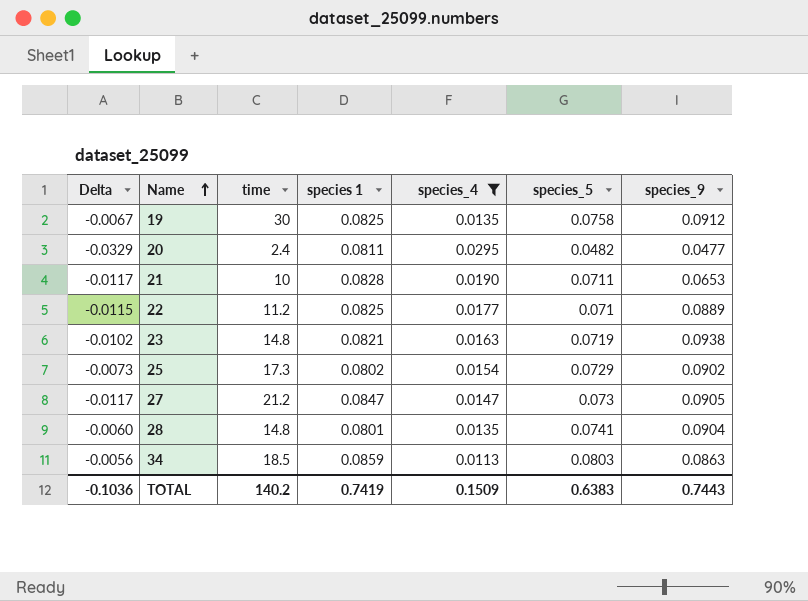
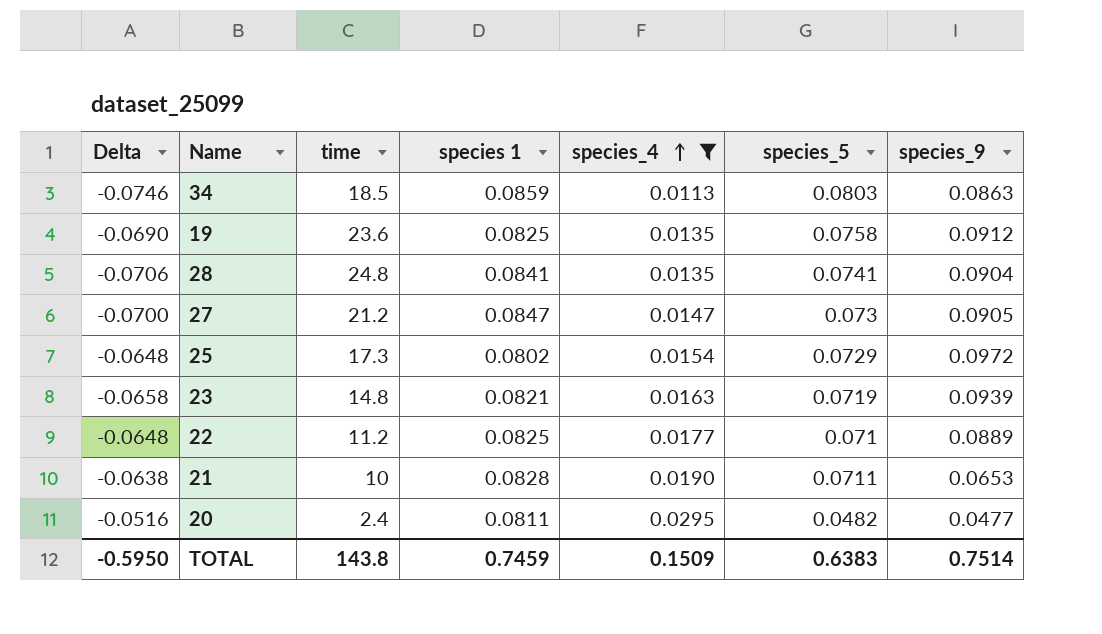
row order: Name ascending -> species_4 ascending
column Delta | formula: [species_5] - [species 1] -> [species_4] - [species 1]
19 | time: 30 -> 23.6
28 | time: 14.8 -> 24.8
28 | species 1: 0.0801 -> 0.0841
25 | species_9: 0.0902 -> 0.0972
23 | species_9: 0.0938 -> 0.0939
TOTAL | Delta: -0.1036 -> -0.5950
TOTAL | time: 140.2 -> 143.8
TOTAL | species 1: 0.7419 -> 0.7459
TOTAL | species_9: 0.7443 -> 0.7514

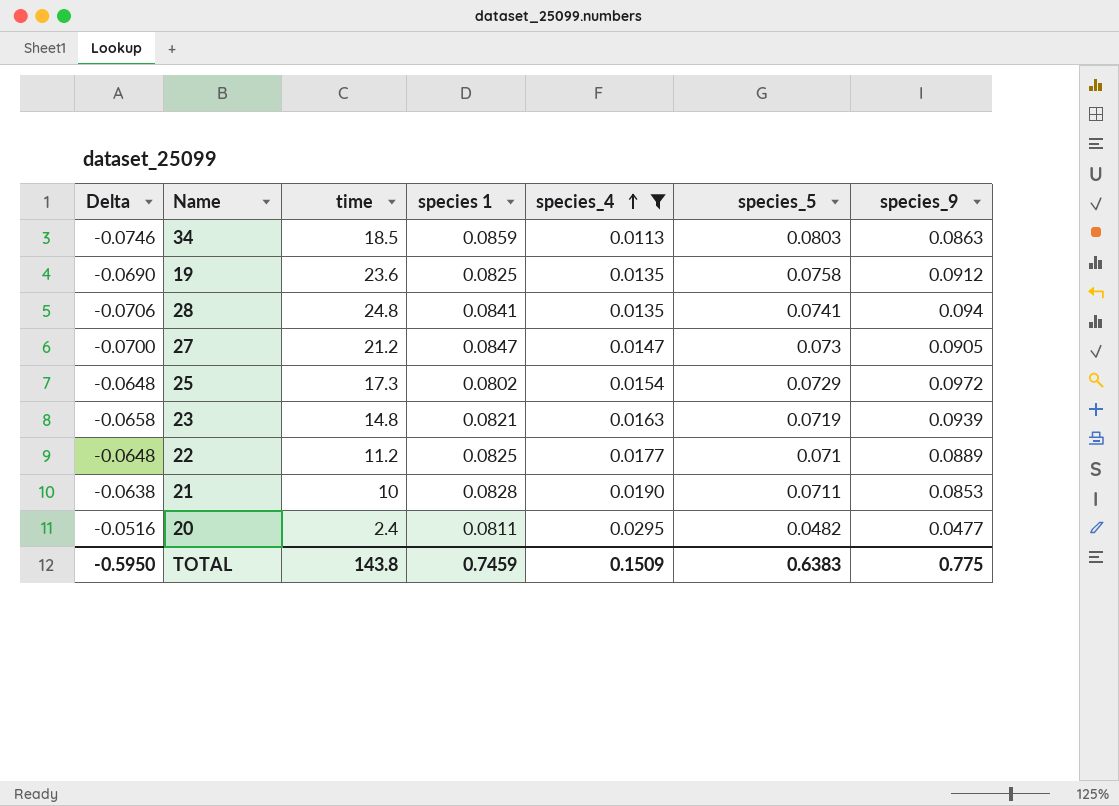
28 | species_9: 0.0904 -> 0.094
21 | species_9: 0.0653 -> 0.0853
TOTAL | species_9: 0.7514 -> 0.775

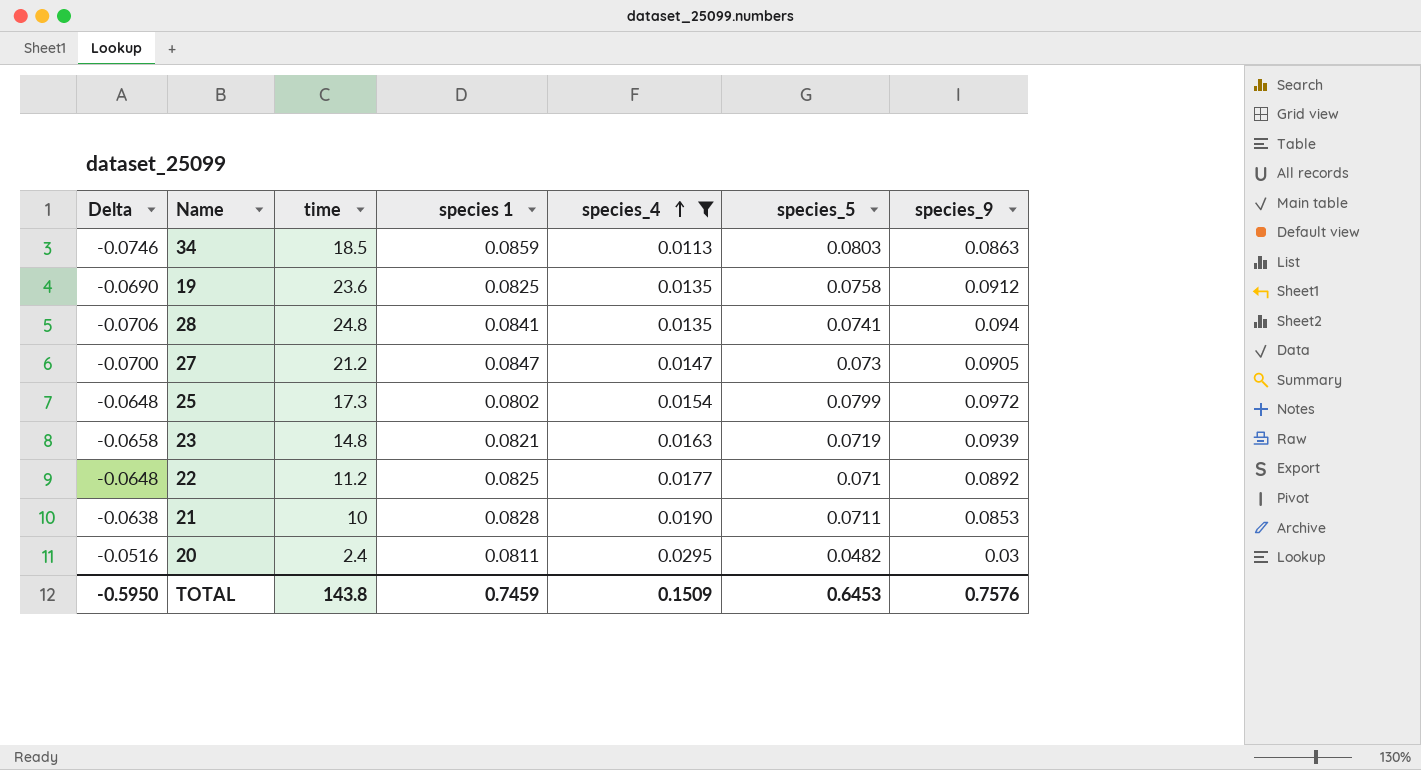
25 | species_5: 0.0729 -> 0.0799
22 | species_9: 0.0889 -> 0.0892
20 | species_9: 0.0477 -> 0.03
TOTAL | species_5: 0.6383 -> 0.6453
TOTAL | species_9: 0.775 -> 0.7576

